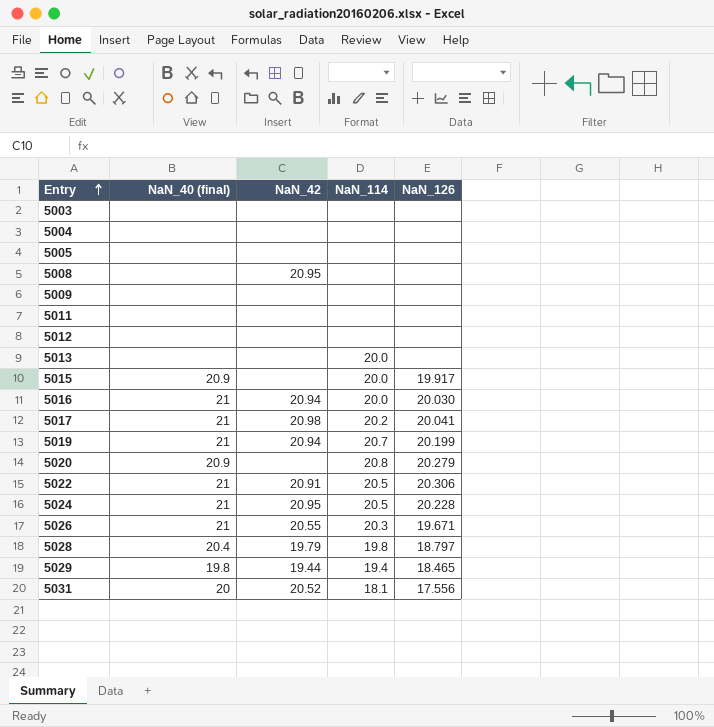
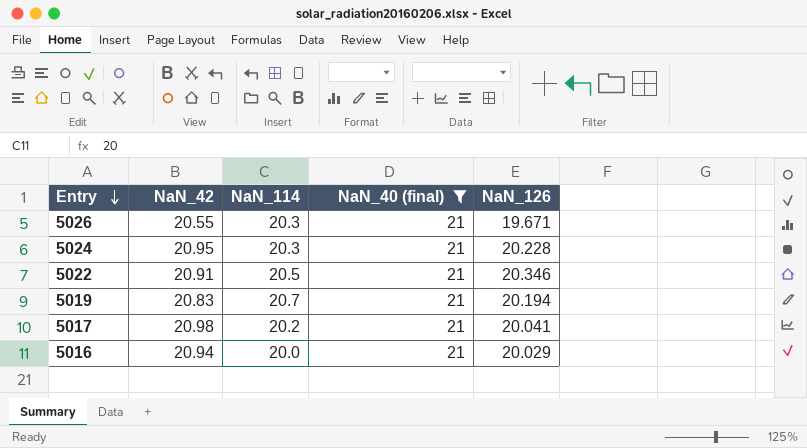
filter: none -> NaN_40 (final) = 21
row order: Entry ascending -> Entry descending
column NaN_40 (final) | position: 2 -> 4
5024 | NaN_114: 20.5 -> 20.3
5022 | NaN_126: 20.306 -> 20.346
5019 | NaN_42: 20.94 -> 20.83
5019 | NaN_126: 20.199 -> 20.194
5016 | NaN_126: 20.030 -> 20.029

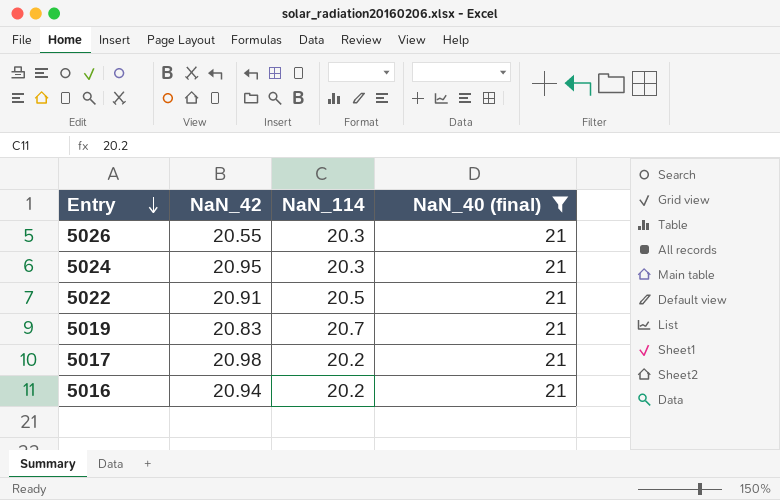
column NaN_126 | position: 5 -> none
5016 | NaN_114: 20.0 -> 20.2

